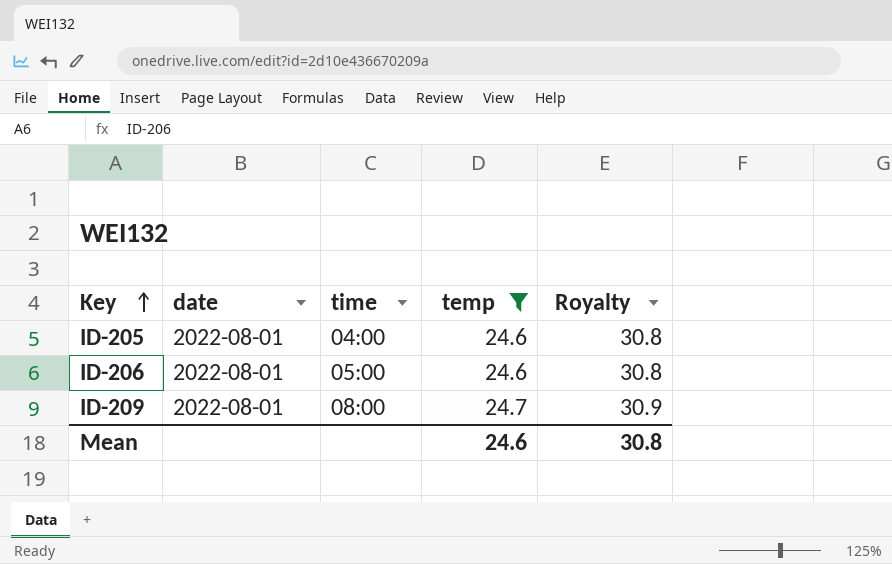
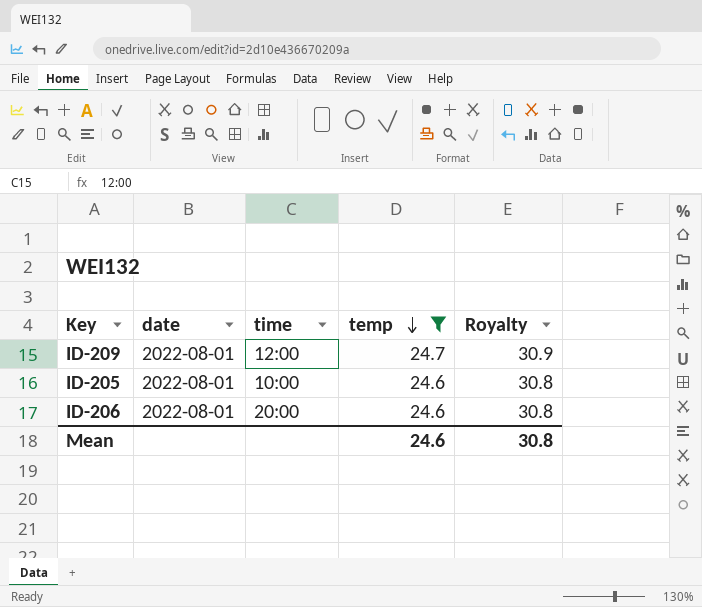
row order: Key ascending -> temp descending
ID-209 | time: 08:00 -> 12:00
ID-205 | time: 04:00 -> 10:00
ID-206 | time: 05:00 -> 20:00

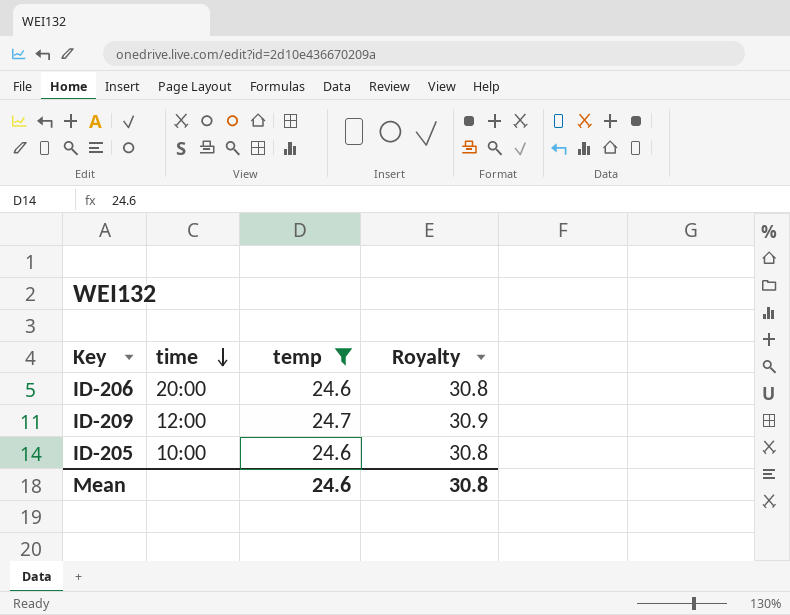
row order: temp descending -> time descending
column date | position: 2 -> none

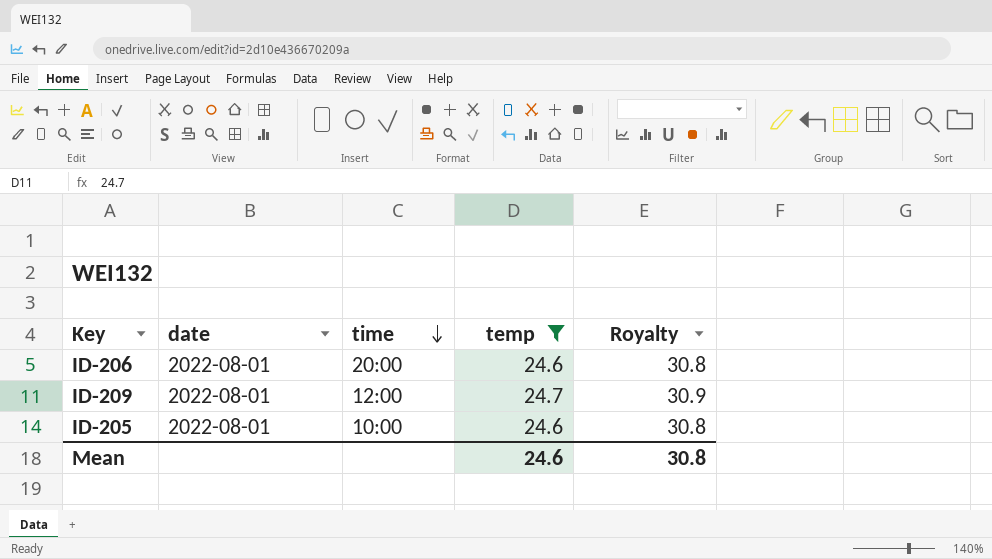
column date | position: none -> 2

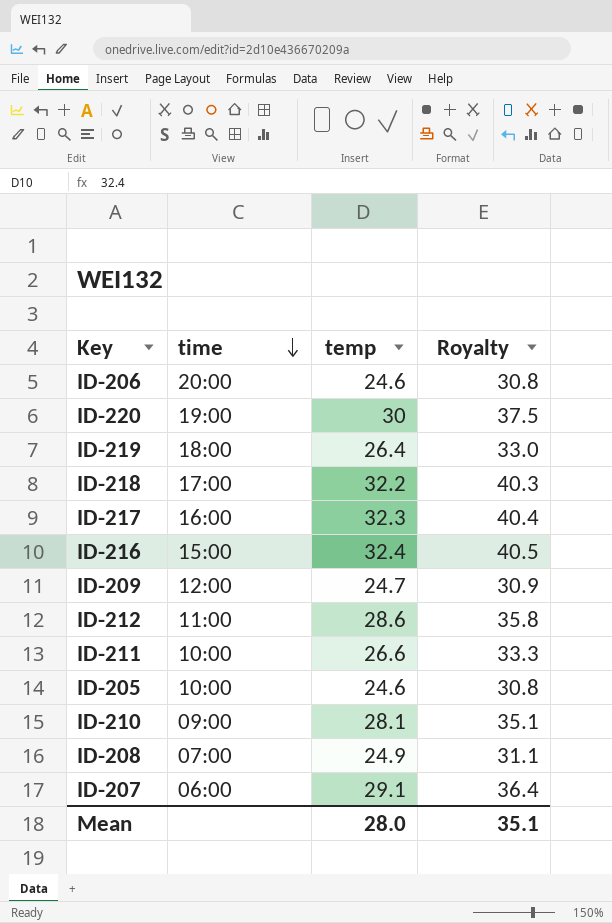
filter: temp <= 24.7 -> none
column date | position: 2 -> none
Mean | temp: 24.6 -> 28.0
Mean | Royalty: 30.8 -> 35.1

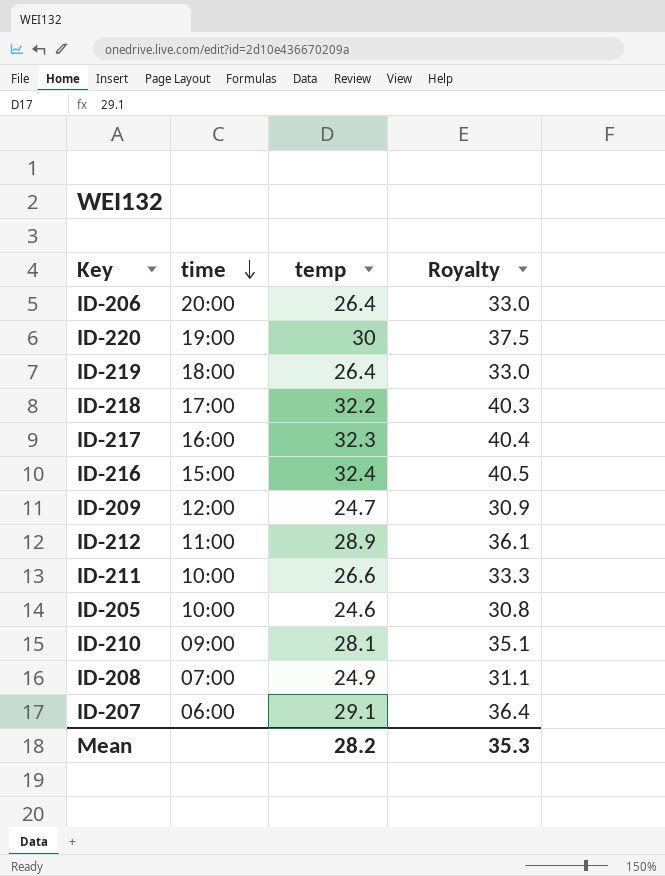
ID-206 | temp: 24.6 -> 26.4
ID-206 | Royalty: 30.8 -> 33.0
ID-212 | temp: 28.6 -> 28.9
ID-212 | Royalty: 35.8 -> 36.1
Mean | temp: 28.0 -> 28.2
Mean | Royalty: 35.1 -> 35.3

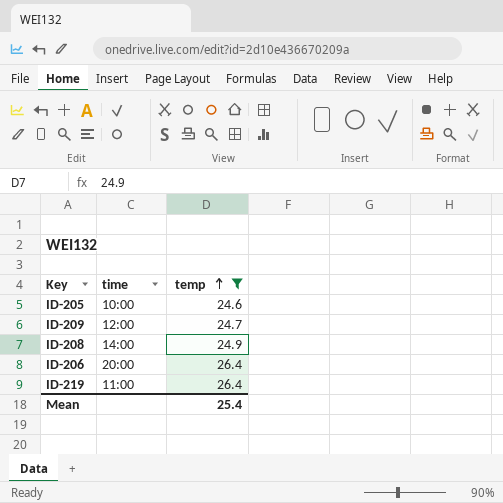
filter: none -> temp <= 26.4
row order: time descending -> temp ascending
column Royalty | formula: [temp] * 1.25 -> none
ID-208 | time: 07:00 -> 14:00
ID-219 | time: 18:00 -> 11:00
Mean | temp: 28.2 -> 25.4

